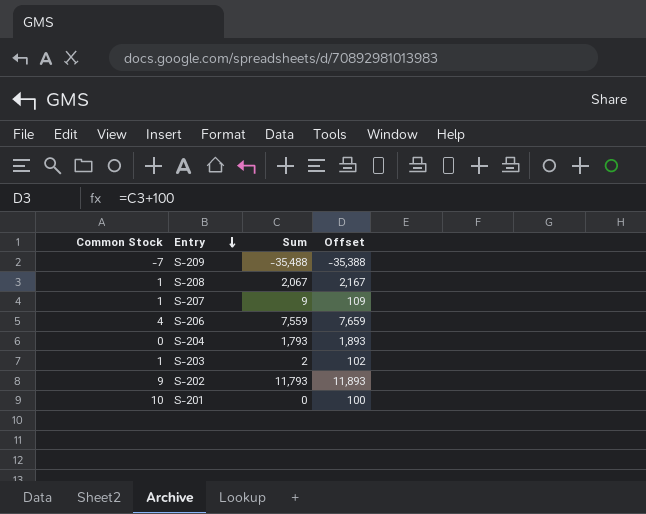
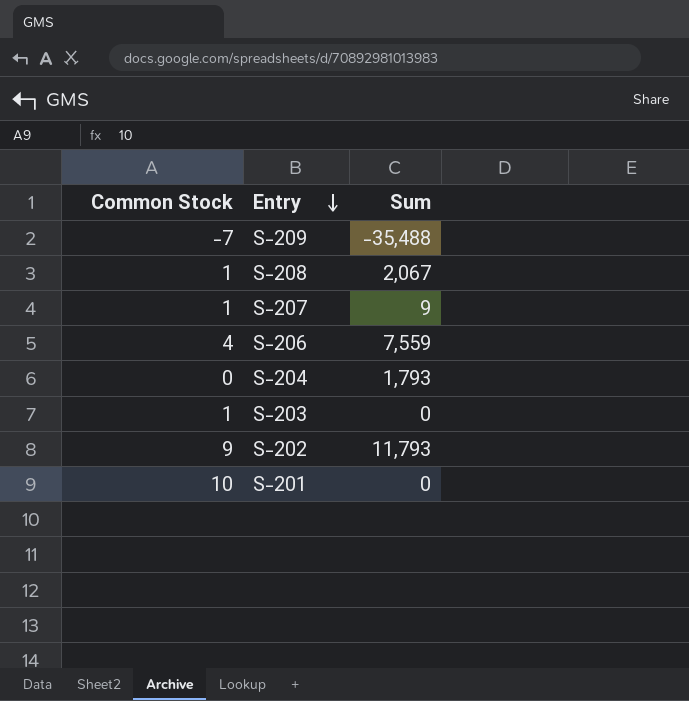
column Offset | formula: [Sum] + 100 -> none
S-203 | Sum: 2 -> 0

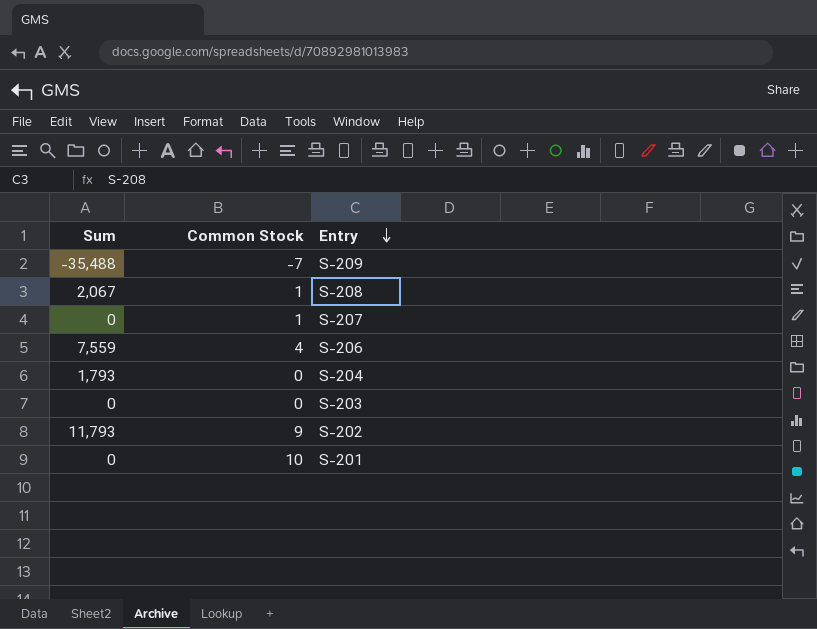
column Sum | position: 3 -> 1
S-207 | Sum: 9 -> 0
S-203 | Common Stock: 1 -> 0

